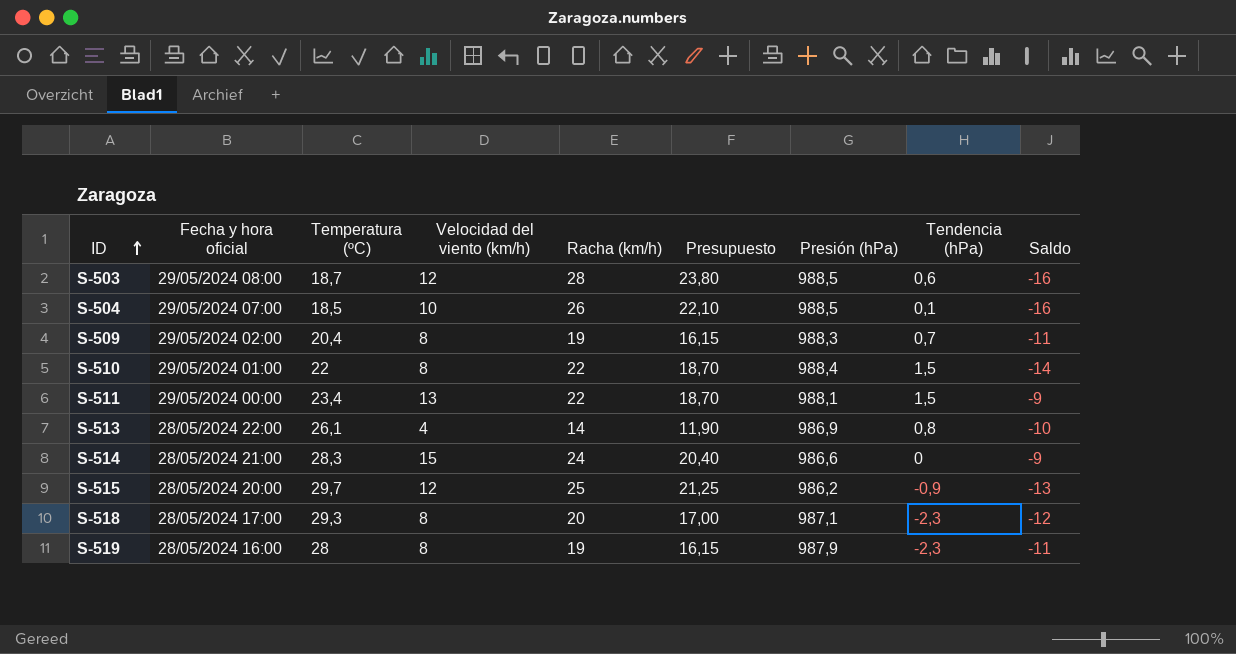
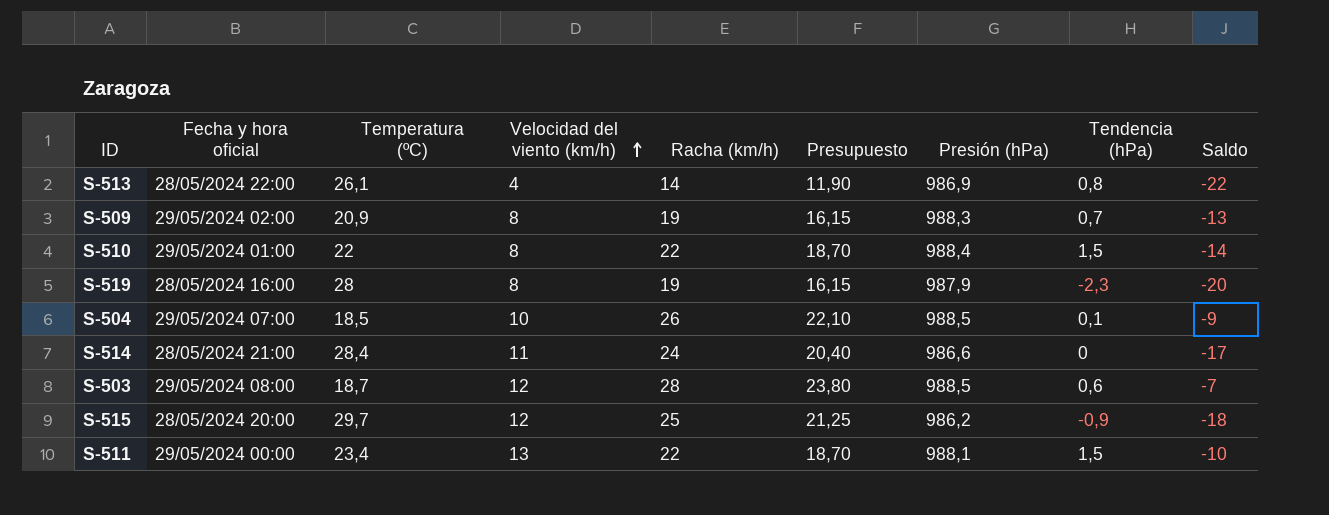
row order: ID ascending -> Velocidad del viento (km/h) ascending
column Saldo | formula: [Velocidad del viento (km/h)] - [Racha (km/h)] -> [Velocidad del viento (km/h)] - [Temperatura (ºC)]
row S-518: 28/05/2024 17:00 | 29,3 | 8 | 20 | 17,00 | 987,1 | -2,3 | -12 -> none
S-509 | Temperatura (ºC): 20,4 -> 20,9
S-514 | Temperatura (ºC): 28,3 -> 28,4
S-514 | Velocidad del viento (km/h): 15 -> 11

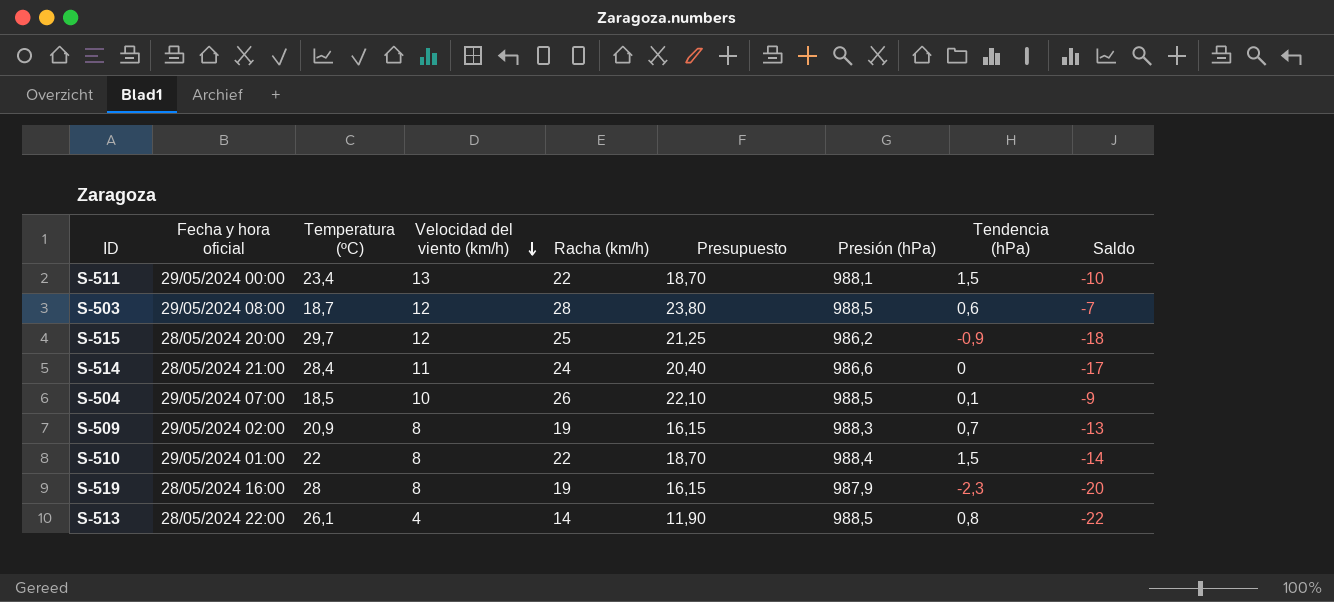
row order: Velocidad del viento (km/h) ascending -> Velocidad del viento (km/h) descending
S-513 | Presión (hPa): 986,9 -> 988,5

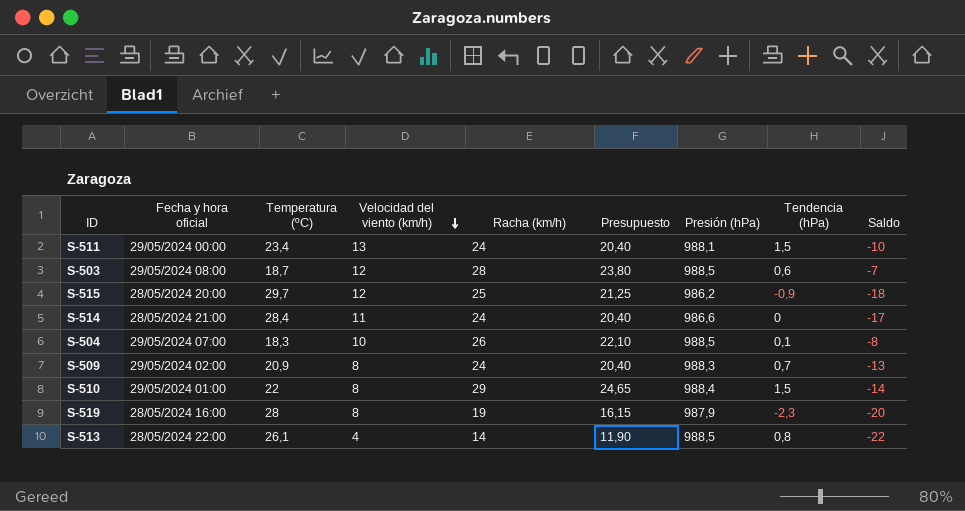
S-511 | Racha (km/h): 22 -> 24
S-511 | Presupuesto: 18,70 -> 20,40
S-504 | Temperatura (ºC): 18,5 -> 18,3
S-504 | Saldo: -9 -> -8
S-509 | Racha (km/h): 19 -> 24
S-509 | Presupuesto: 16,15 -> 20,40
S-510 | Racha (km/h): 22 -> 29
S-510 | Presupuesto: 18,70 -> 24,65

